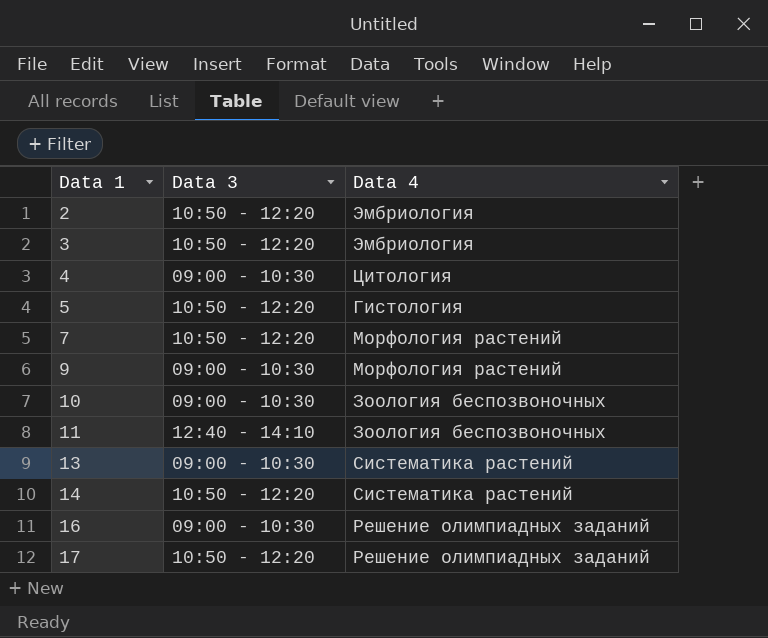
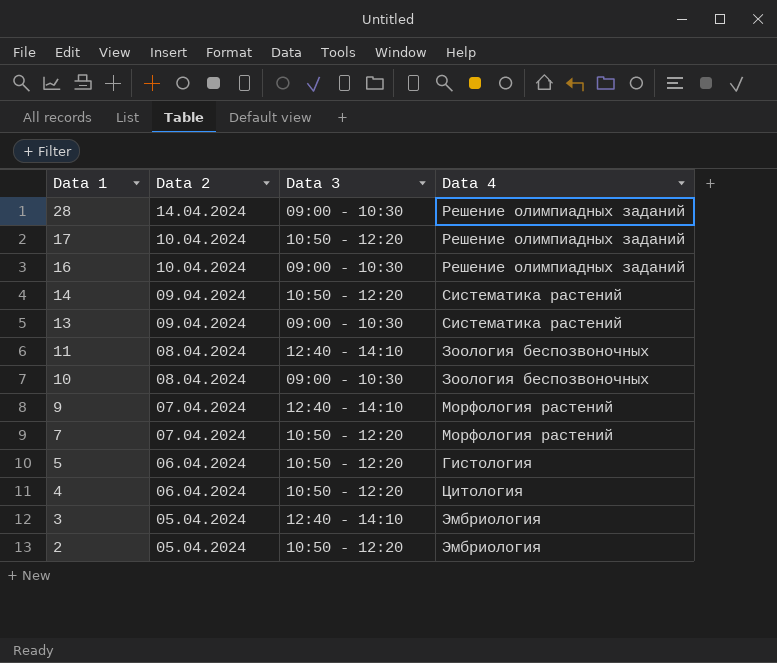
row order: Data 1 ascending -> Data 1 descending
column Data 2 | position: none -> 2
row 28: none -> 14.04.2024 | 09:00 - 10:30 | Решение олимпиадных заданий
9 | Data 3: 09:00 - 10:30 -> 12:40 - 14:10
4 | Data 3: 09:00 - 10:30 -> 10:50 - 12:20
3 | Data 3: 10:50 - 12:20 -> 12:40 - 14:10

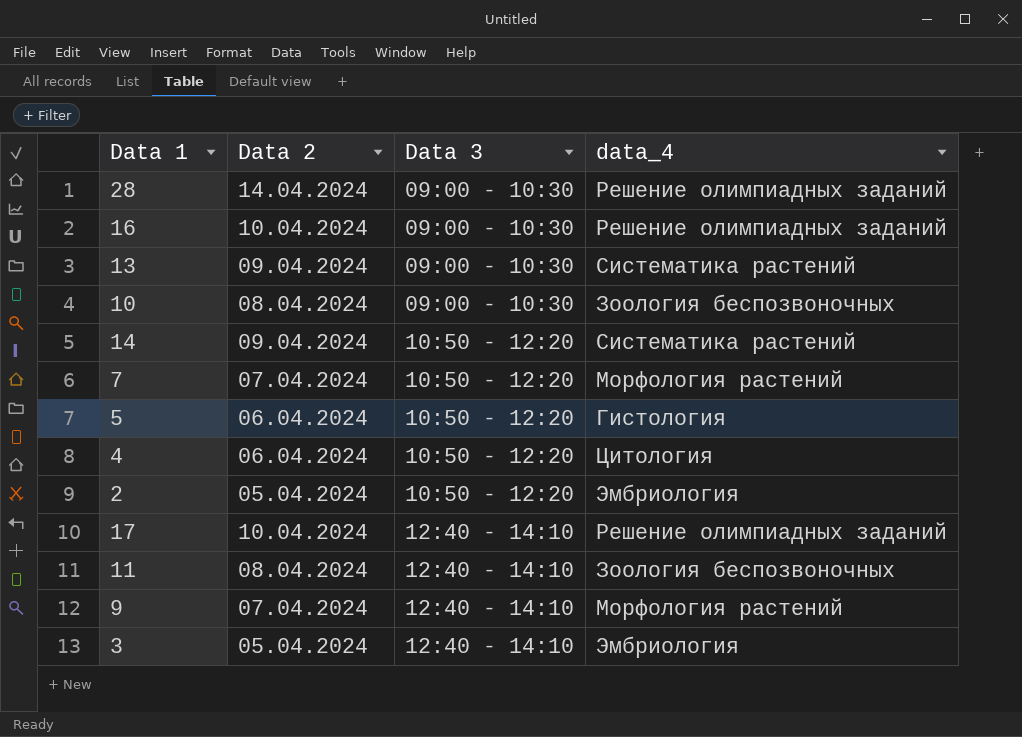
row order: Data 1 descending -> Data 3 ascending
column name: Data 4 -> data_4
17 | Data 3: 10:50 - 12:20 -> 12:40 - 14:10

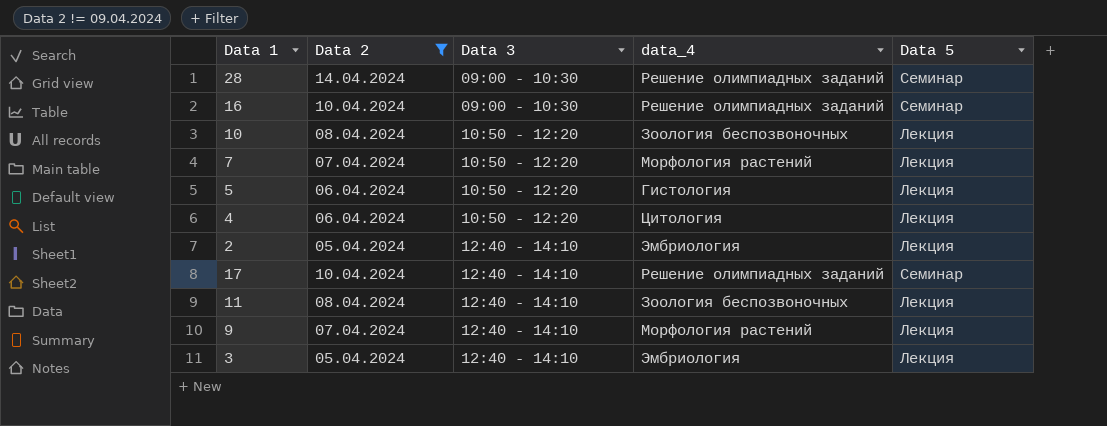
filter: none -> Data 2 != 09.04.2024
column Data 5 | position: none -> 5
10 | Data 3: 09:00 - 10:30 -> 10:50 - 12:20
2 | Data 3: 10:50 - 12:20 -> 12:40 - 14:10

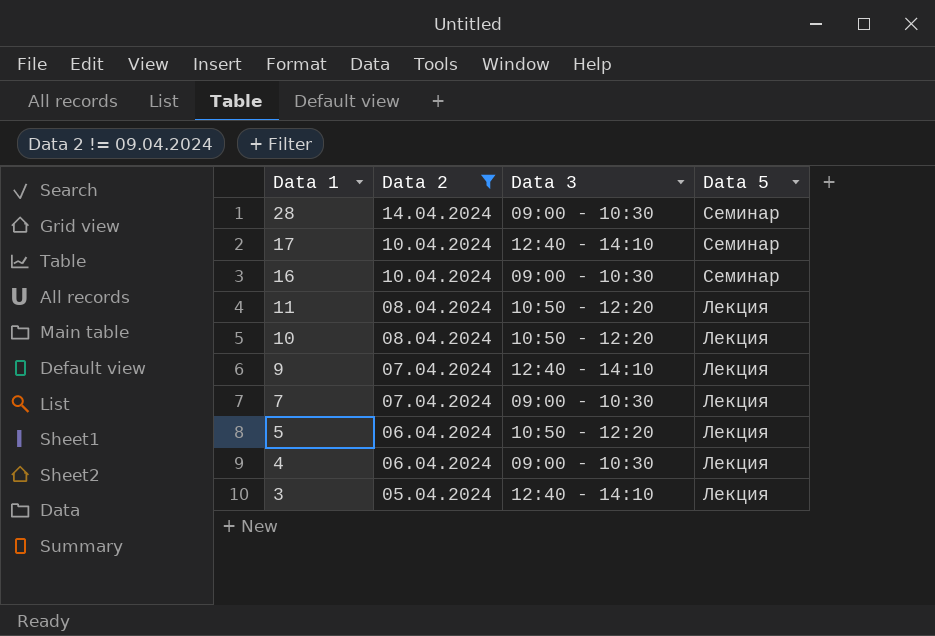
row order: Data 3 ascending -> Data 1 descending
column data_4 | position: 4 -> none
row 2: 05.04.2024 | 12:40 - 14:10 | Эмбриология | Лекция -> none
11 | Data 3: 12:40 - 14:10 -> 10:50 - 12:20
7 | Data 3: 10:50 - 12:20 -> 09:00 - 10:30
4 | Data 3: 10:50 - 12:20 -> 09:00 - 10:30

